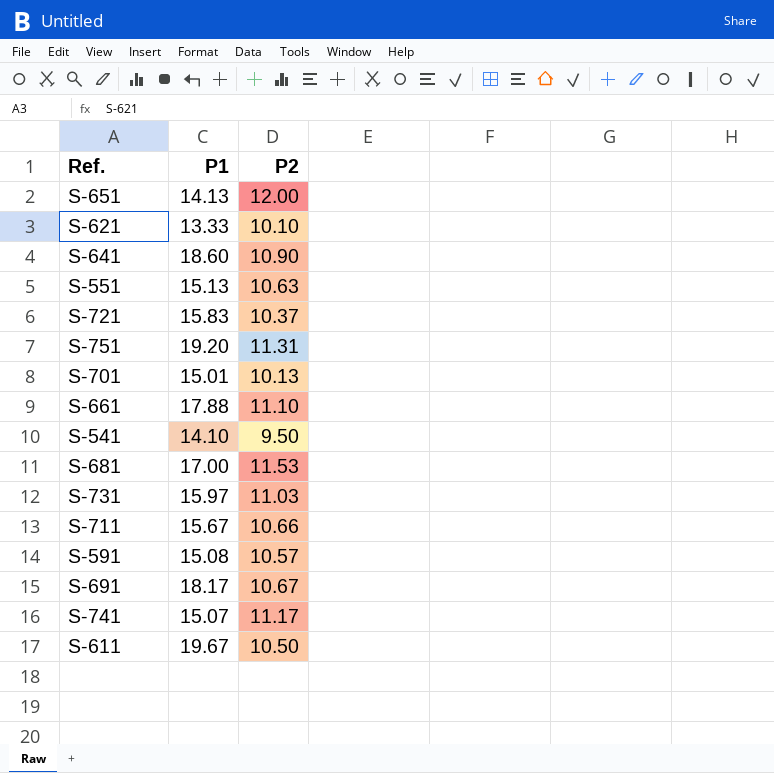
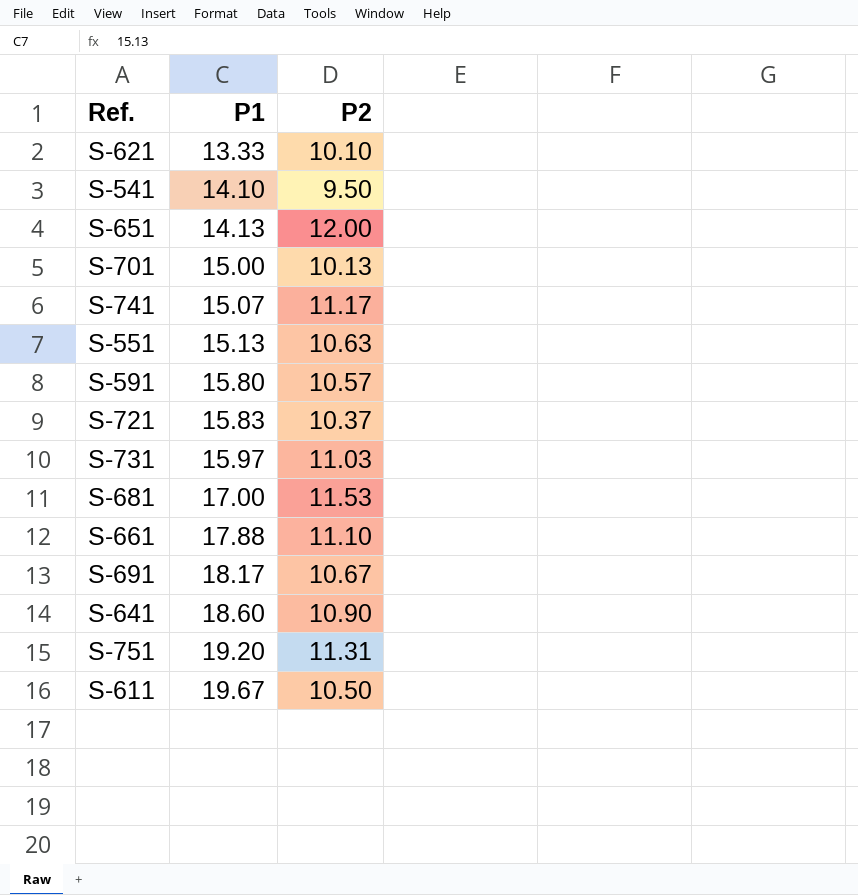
row order: none -> P1 ascending
row S-711: 15.67 | 10.66 -> none
S-701 | P1: 15.01 -> 15.00
S-591 | P1: 15.08 -> 15.80

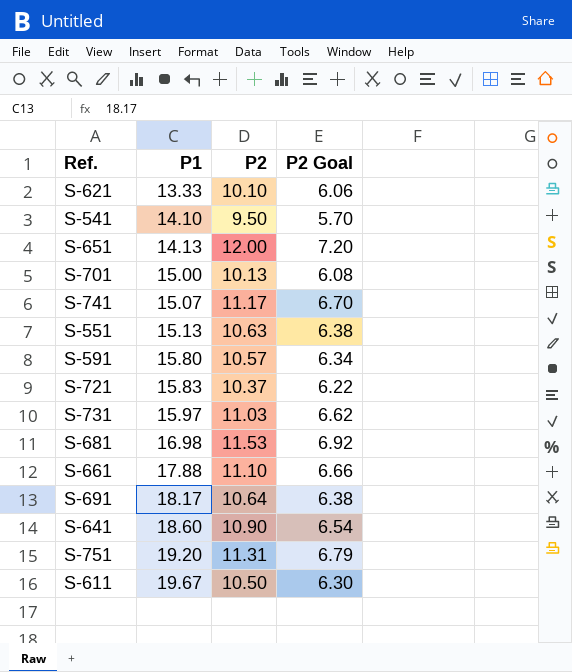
column P2 Goal | formula: none -> [P2] * 0.6
S-681 | P1: 17.00 -> 16.98
S-691 | P2: 10.67 -> 10.64

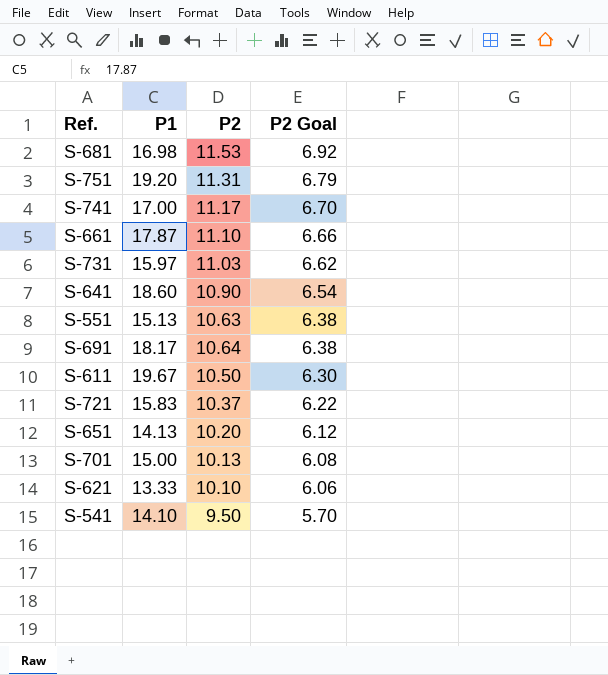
row order: P1 ascending -> P2 Goal descending
row S-591: 15.80 | 10.57 | 6.34 -> none
S-741 | P1: 15.07 -> 17.00
S-661 | P1: 17.88 -> 17.87
S-651 | P2: 12.00 -> 10.20
S-651 | P2 Goal: 7.20 -> 6.12

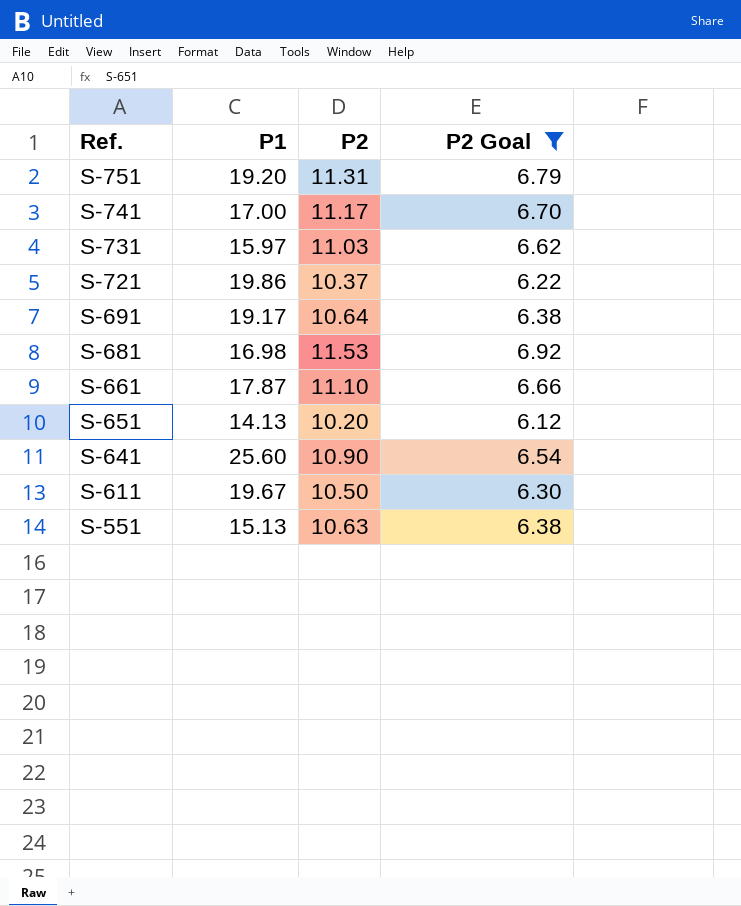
filter: none -> P2 Goal >= 6.12
row order: P2 Goal descending -> Ref. descending
S-721 | P1: 15.83 -> 19.86
S-691 | P1: 18.17 -> 19.17
S-641 | P1: 18.60 -> 25.60

